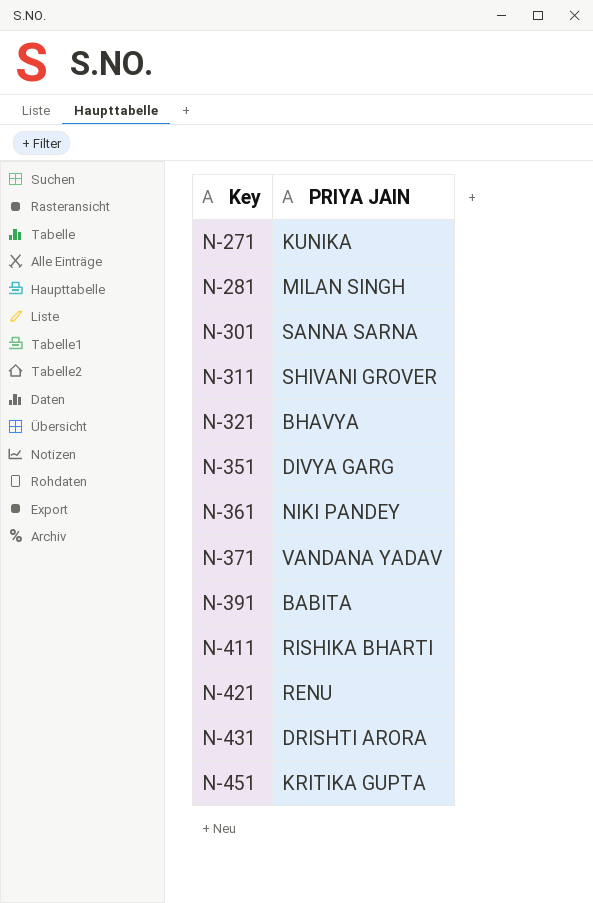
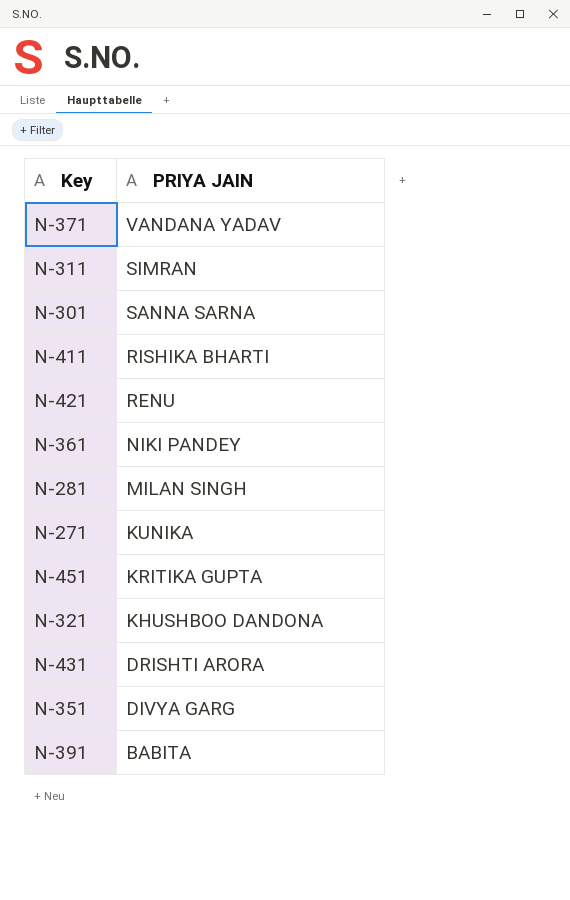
row order: Key ascending -> PRIYA JAIN descending
N-311 | PRIYA JAIN: SHIVANI GROVER -> SIMRAN
N-321 | PRIYA JAIN: BHAVYA -> KHUSHBOO DANDONA

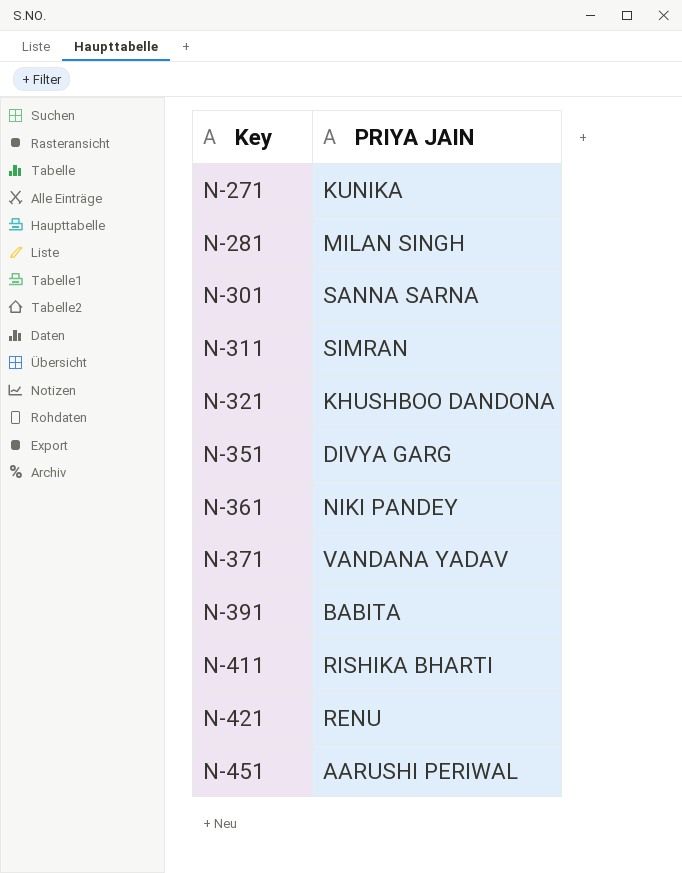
row order: PRIYA JAIN descending -> Key ascending
row N-431: DRISHTI ARORA -> none
N-451 | PRIYA JAIN: KRITIKA GUPTA -> AARUSHI PERIWAL

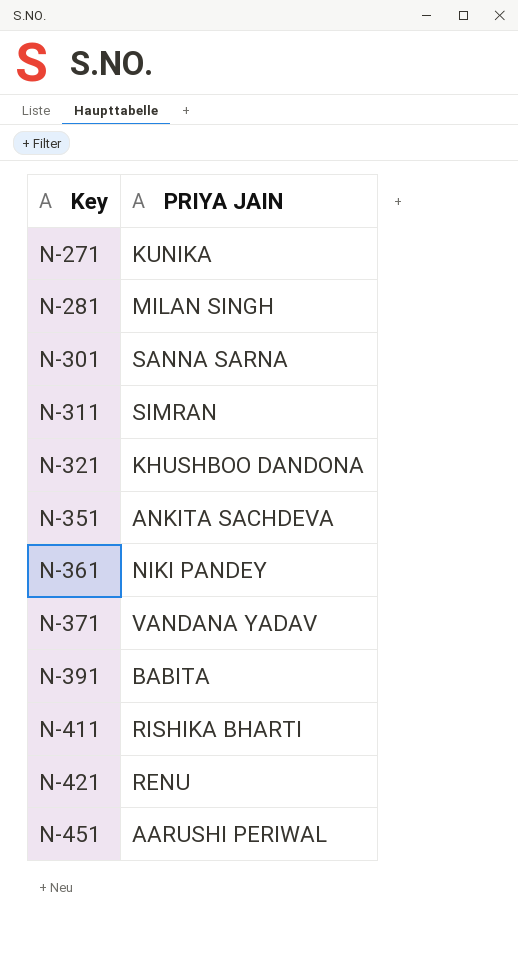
N-351 | PRIYA JAIN: DIVYA GARG -> ANKITA SACHDEVA

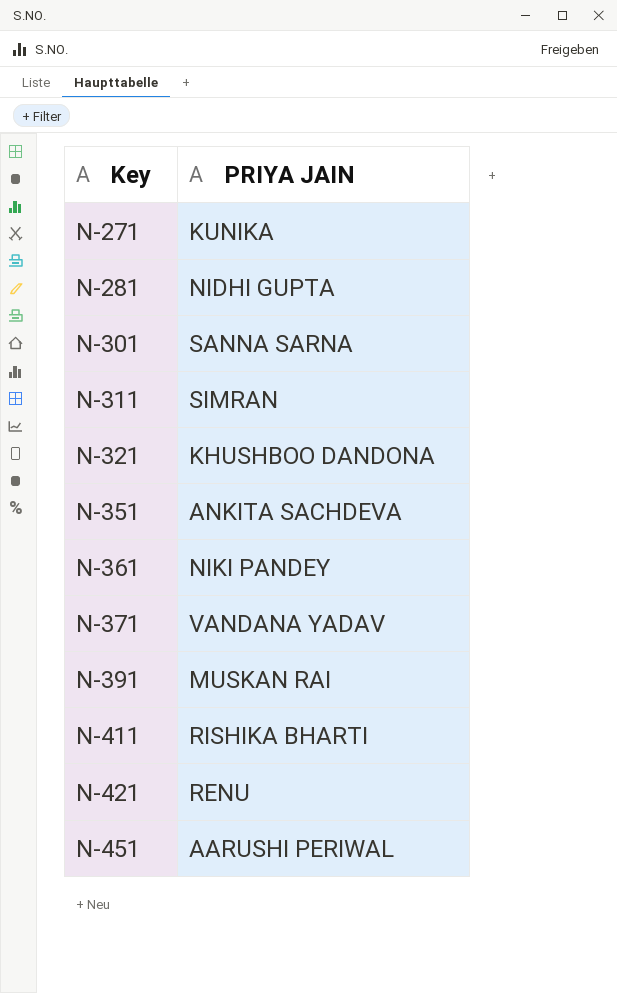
N-281 | PRIYA JAIN: MILAN SINGH -> NIDHI GUPTA
N-391 | PRIYA JAIN: BABITA -> MUSKAN RAI

